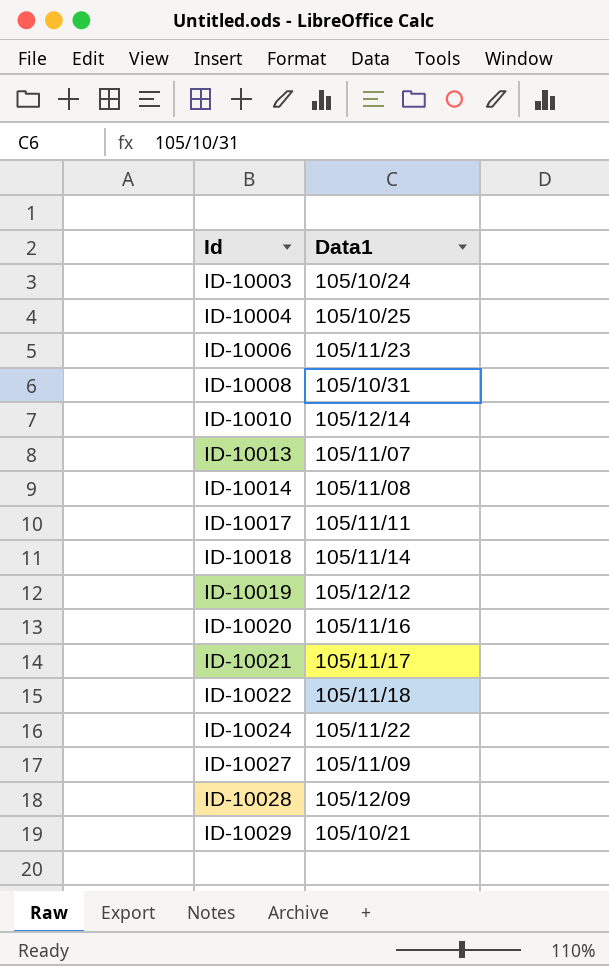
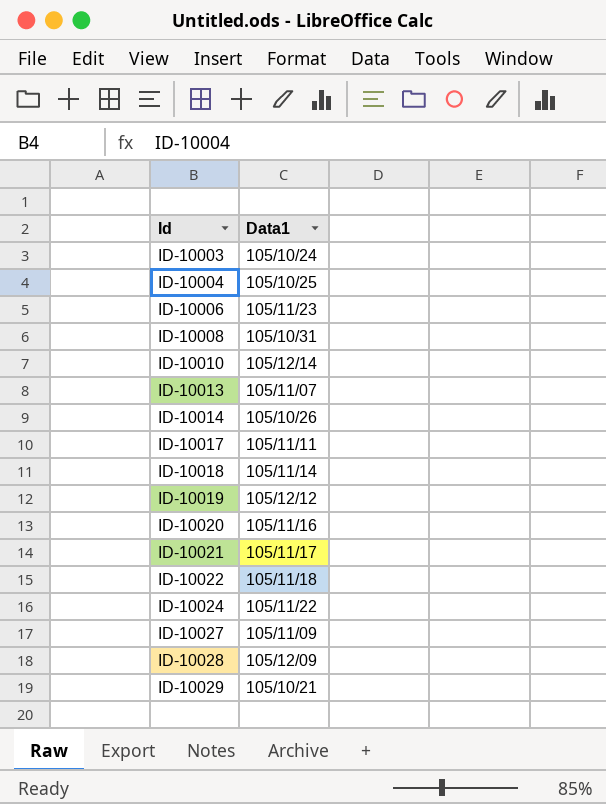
ID-10014 | Data1: 105/11/08 -> 105/10/26

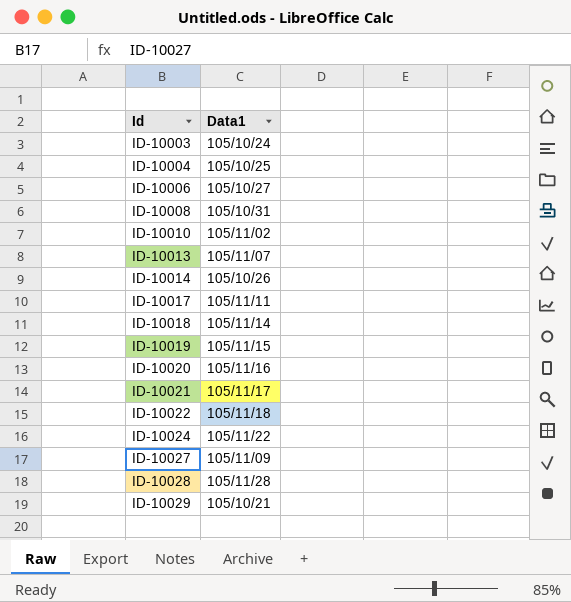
ID-10006 | Data1: 105/11/23 -> 105/10/27
ID-10010 | Data1: 105/12/14 -> 105/11/02
ID-10019 | Data1: 105/12/12 -> 105/11/15
ID-10028 | Data1: 105/12/09 -> 105/11/28

